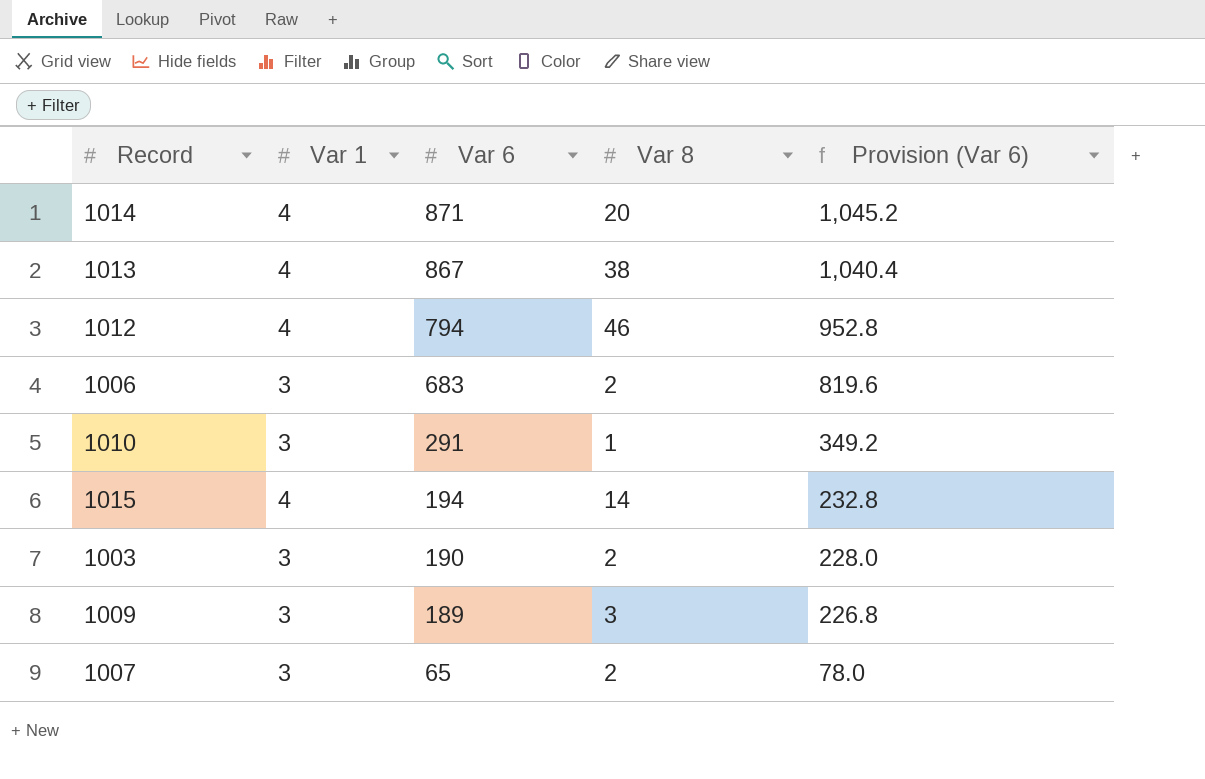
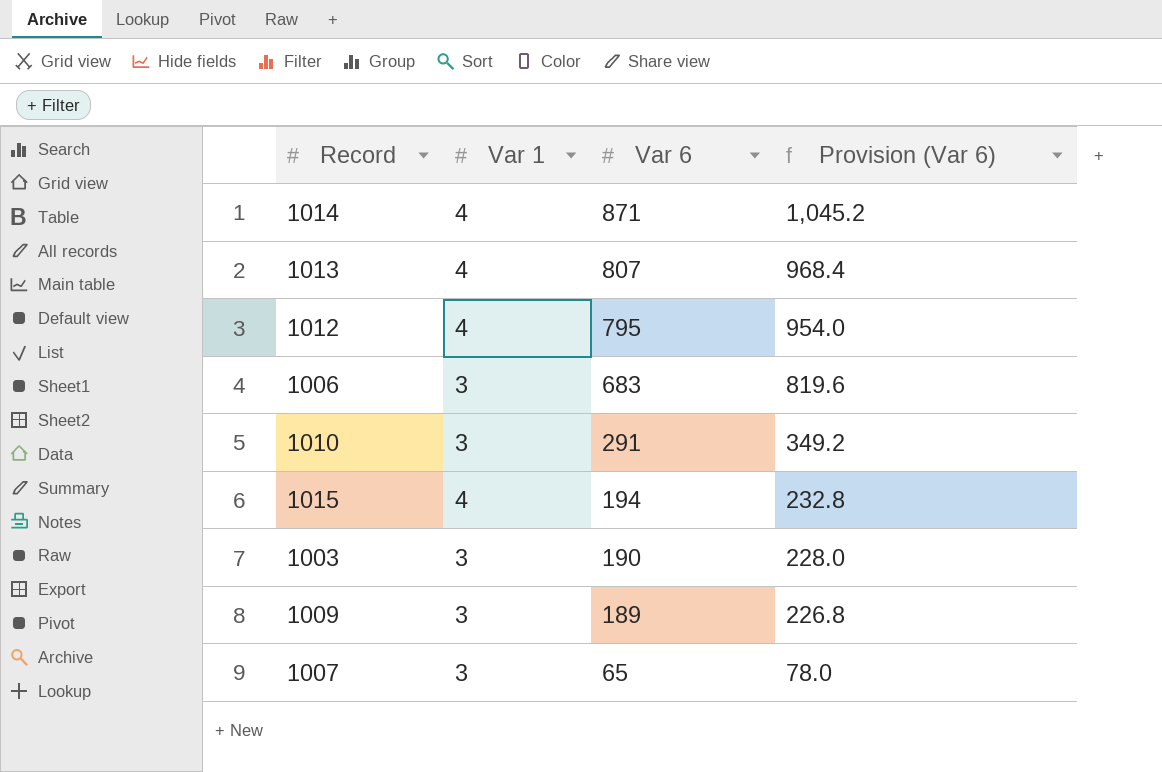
column Var 8 | position: 4 -> none
1013 | Var 6: 867 -> 807
1013 | Provision (Var 6): 1,040.4 -> 968.4
1012 | Var 6: 794 -> 795
1012 | Provision (Var 6): 952.8 -> 954.0

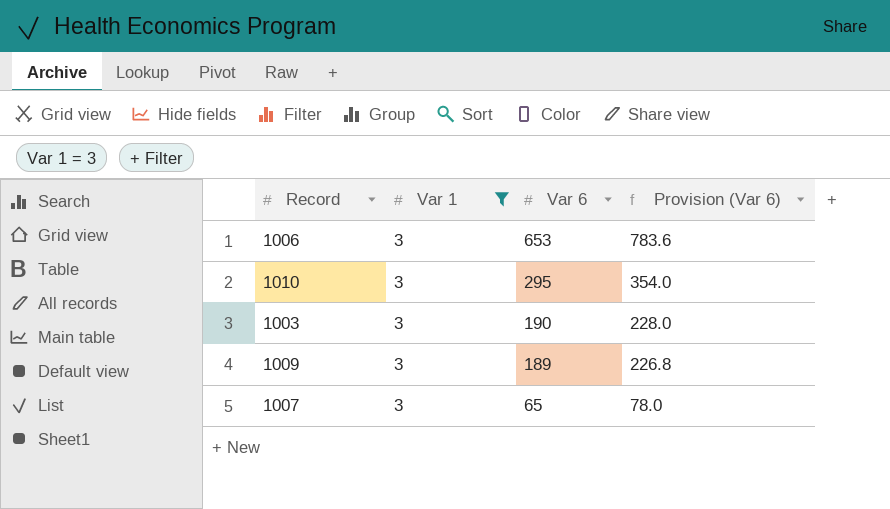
filter: none -> Var 1 = 3
1006 | Var 6: 683 -> 653
1006 | Provision (Var 6): 819.6 -> 783.6
1010 | Var 6: 291 -> 295
1010 | Provision (Var 6): 349.2 -> 354.0

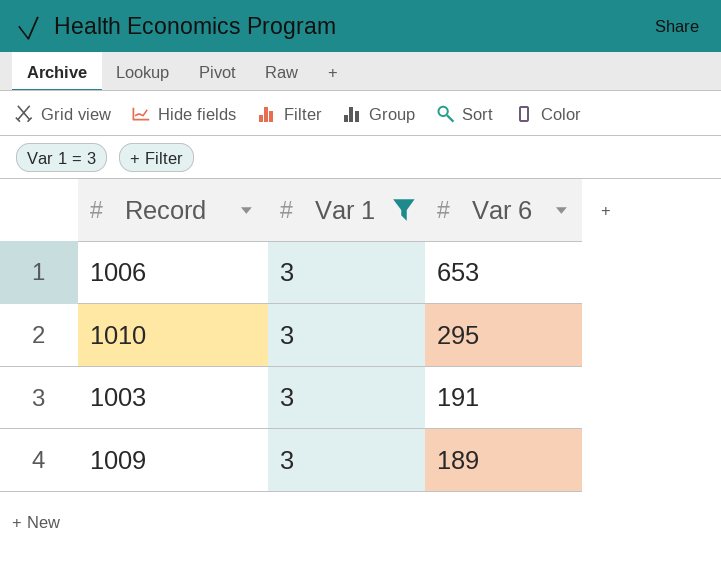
column Provision (Var 6) | formula: [Var 6] * 1.2 -> none
row 1007: 3 | 65 | 78.0 -> none
1003 | Var 6: 190 -> 191

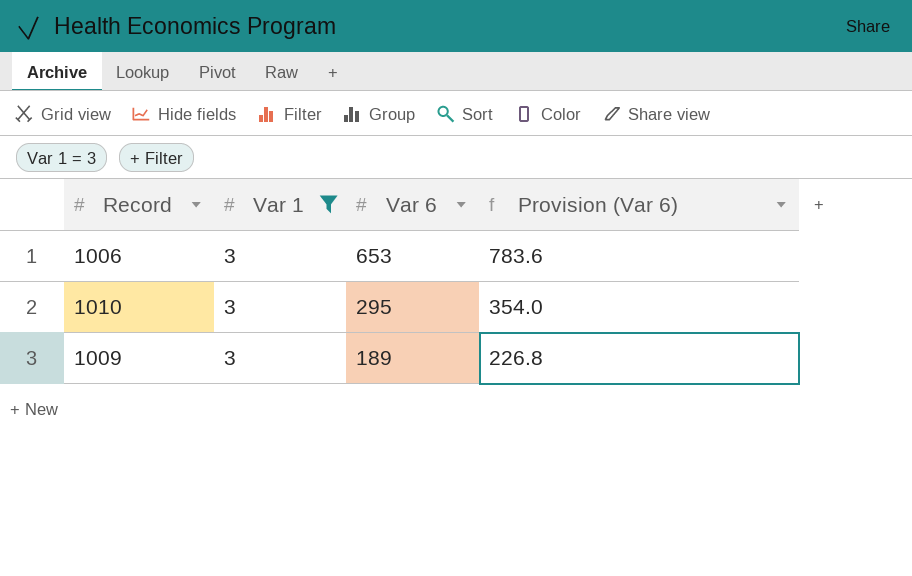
column Provision (Var 6) | formula: none -> [Var 6] * 1.2
row 1003: 3 | 191 -> none

